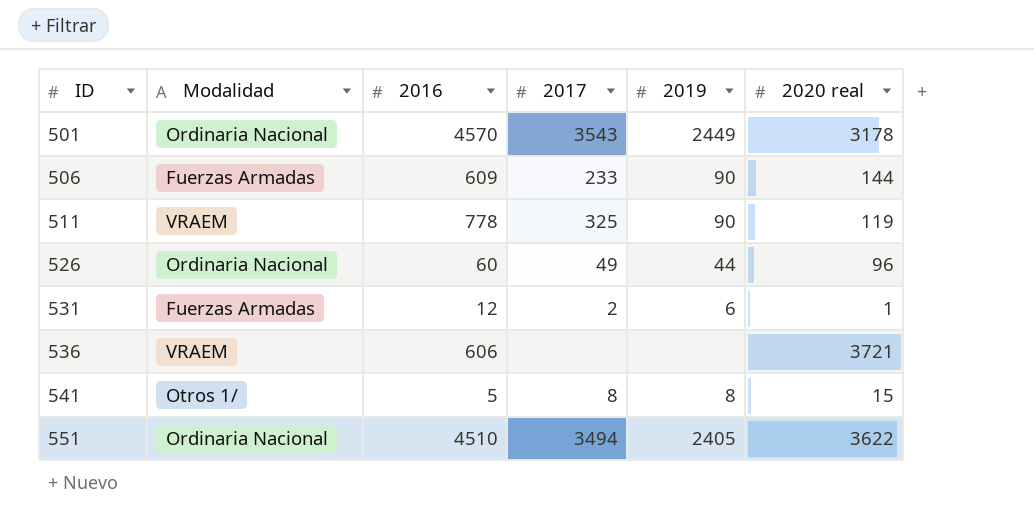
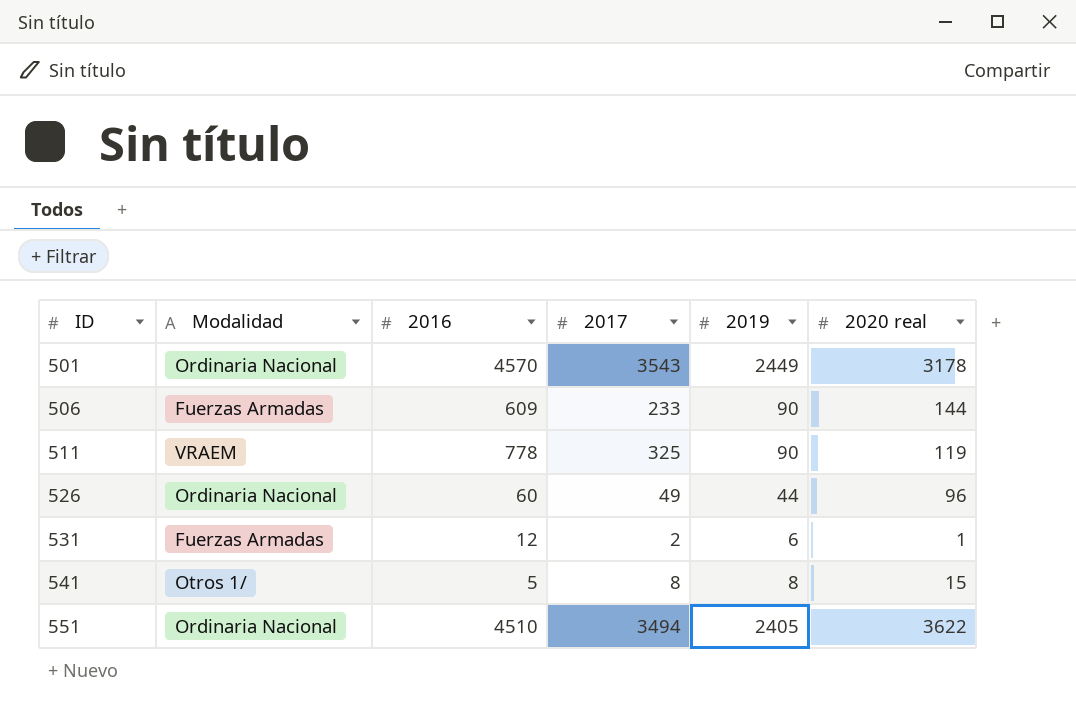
row 536: VRAEM | 606 | none | none | 3721 -> none

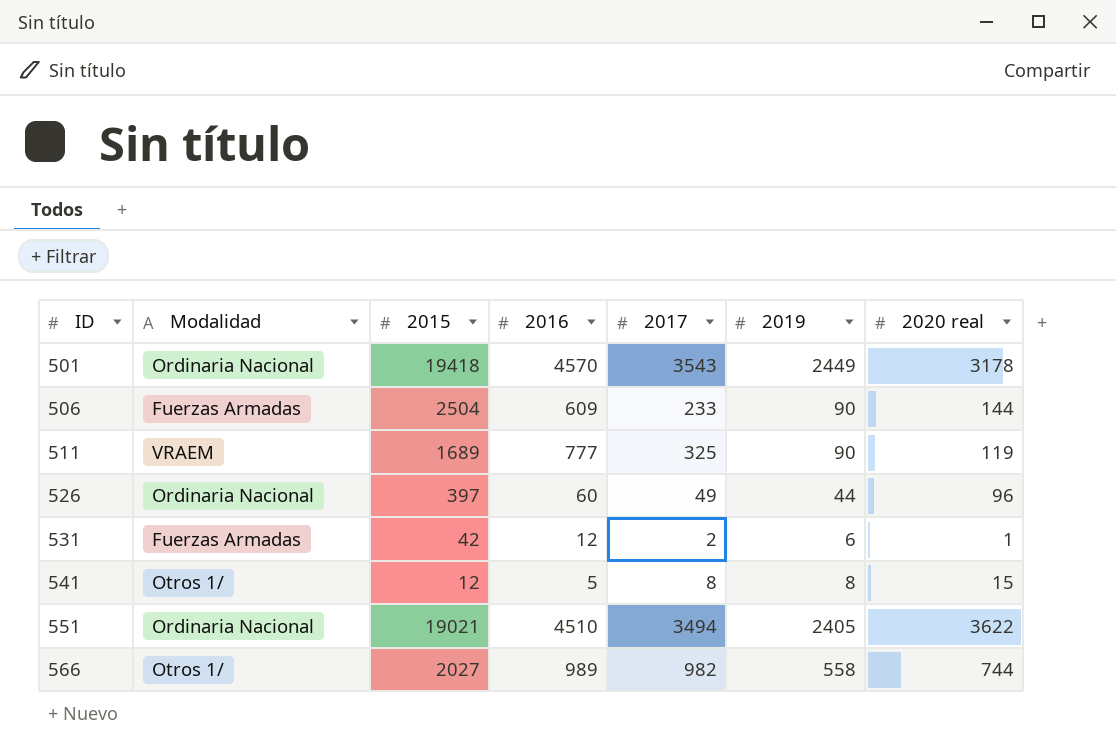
column 2015 | position: none -> 3
511 | 2016: 778 -> 777
row 566: none -> Otros 1/ | 2027 | 989 | 982 | 558 | 744

